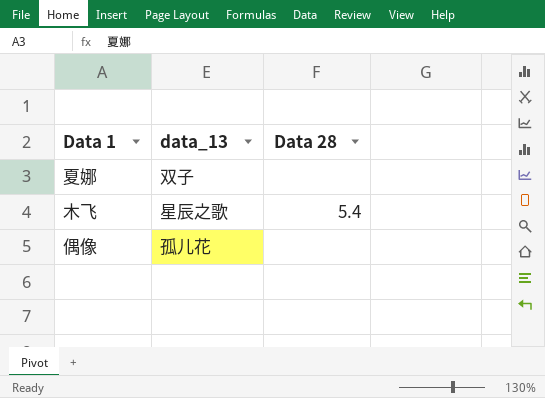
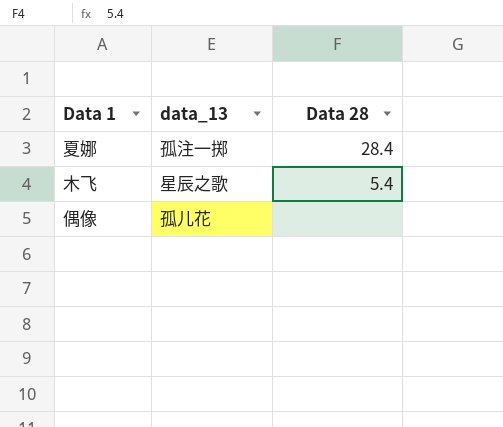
夏娜 | data_13: 双子 -> 孤注一掷
夏娜 | Data 28: none -> 28.4

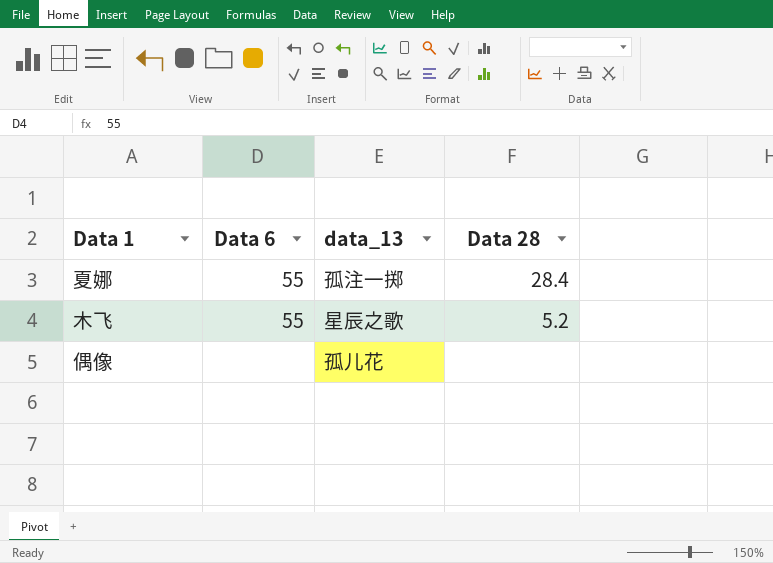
column Data 6 | position: none -> 2
木飞 | Data 28: 5.4 -> 5.2

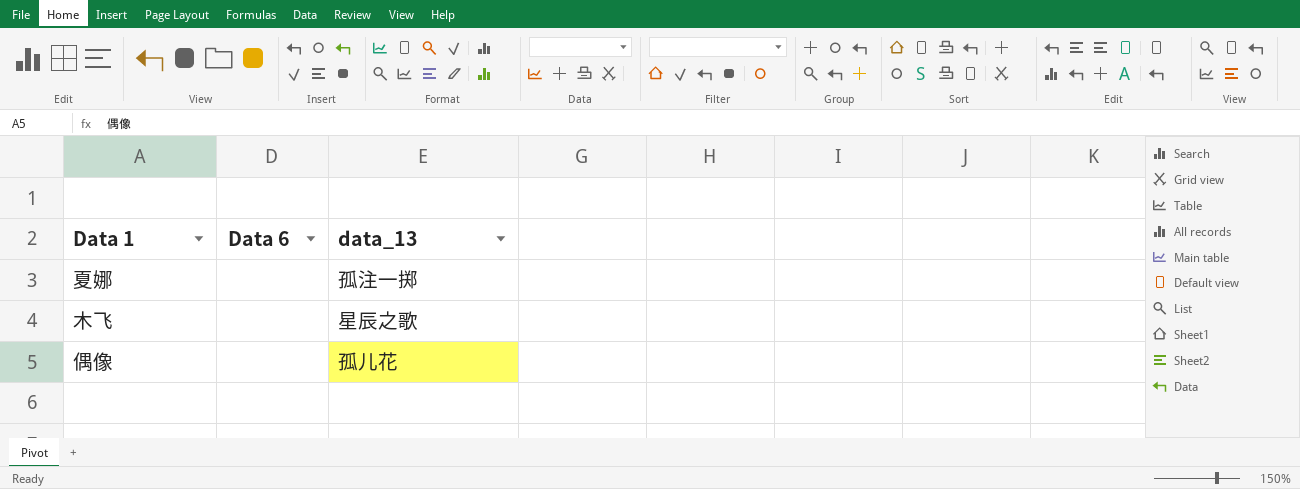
column Data 28 | position: 4 -> none
夏娜 | Data 6: 55 -> none
木飞 | Data 6: 55 -> none

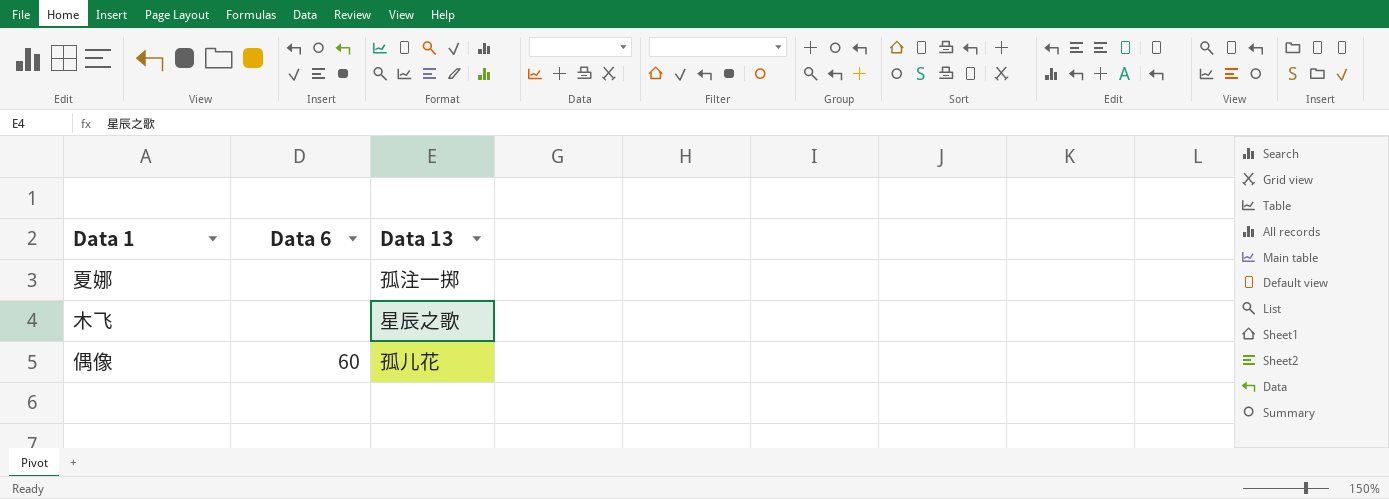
column name: data_13 -> Data 13
偶像 | Data 6: none -> 60

